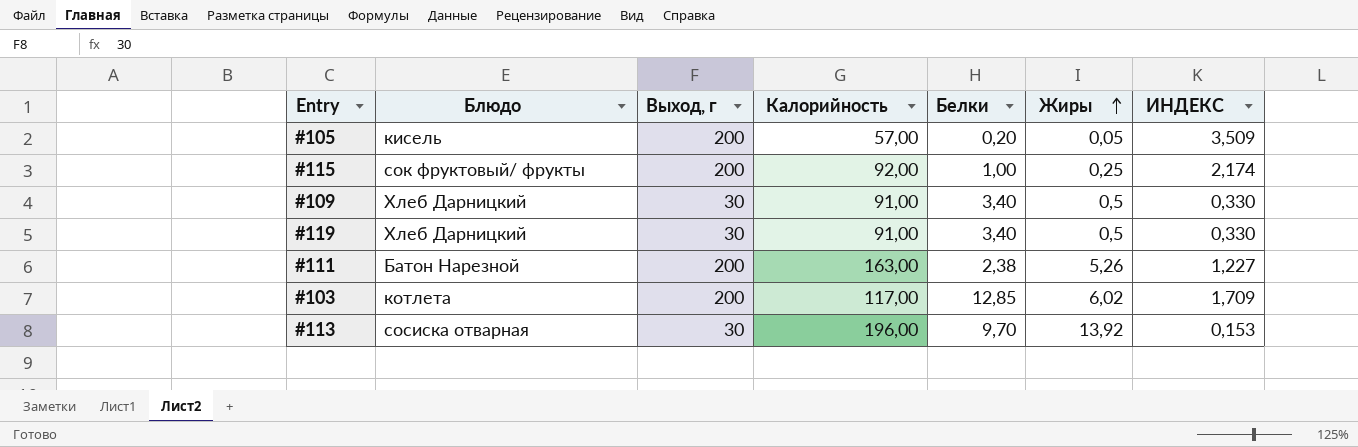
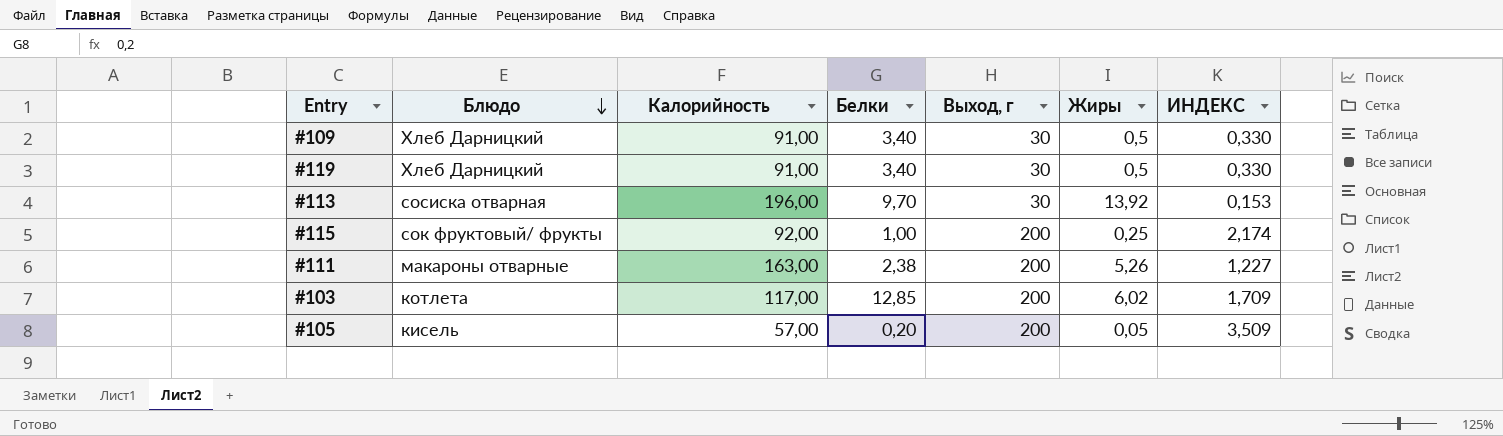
row order: Жиры ascending -> Блюдо descending
column Выход, г | position: 3 -> 5
#111 | Блюдо: Батон Нарезной -> макароны отварные

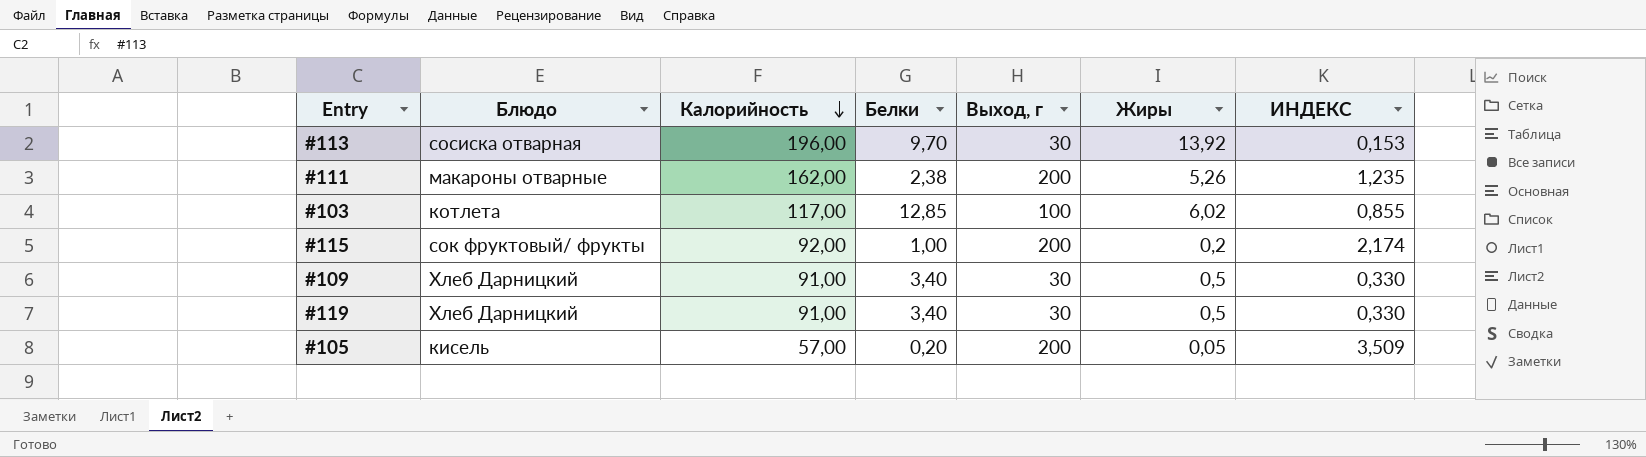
row order: Блюдо descending -> Калорийность descending
#111 | Калорийность: 163,00 -> 162,00
#111 | ИНДЕКС: 1,227 -> 1,235
#103 | Выход, г: 200 -> 100
#103 | ИНДЕКС: 1,709 -> 0,855
#115 | Жиры: 0,25 -> 0,2

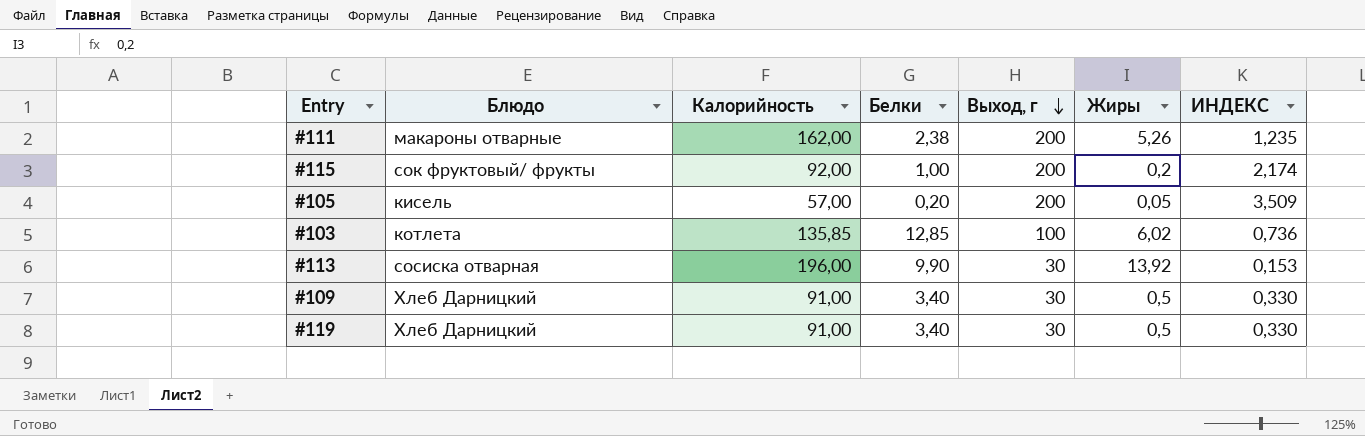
row order: Калорийность descending -> Выход, г descending
#103 | Калорийность: 117,00 -> 135,85
#103 | ИНДЕКС: 0,855 -> 0,736
#113 | Белки: 9,70 -> 9,90

